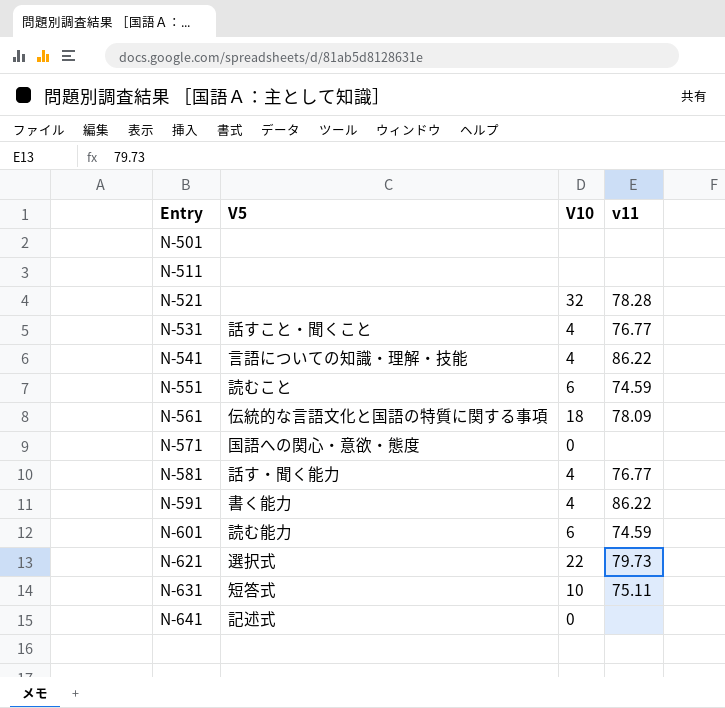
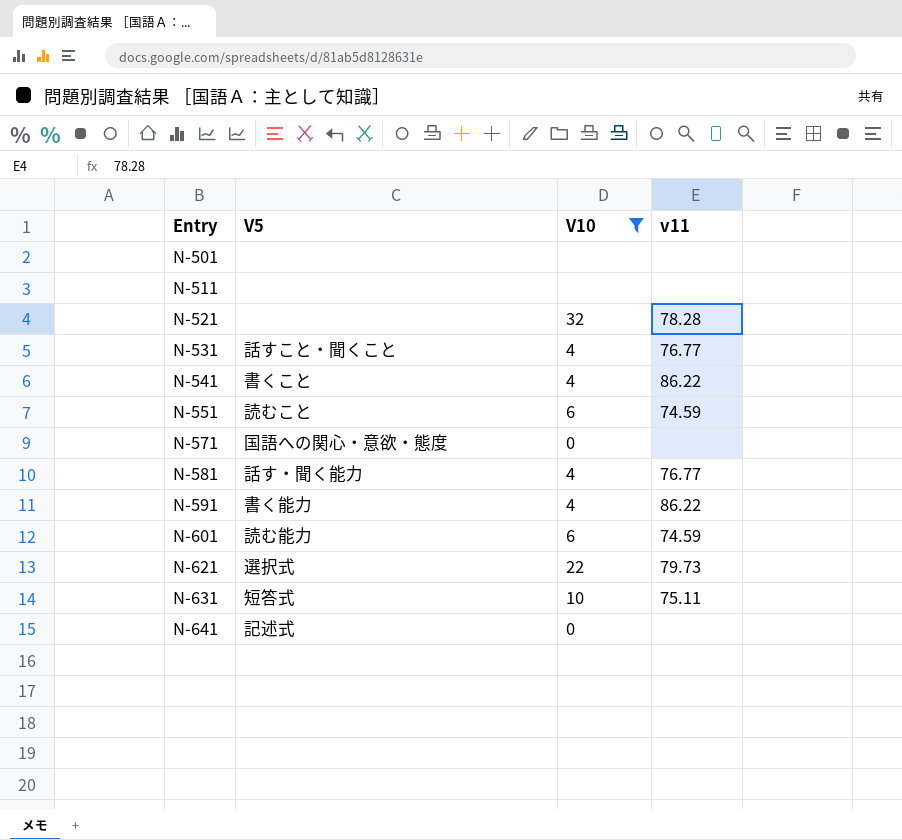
filter: none -> V10 != 18
N-541 | V5: 言語についての知識・理解・技能 -> 書くこと

